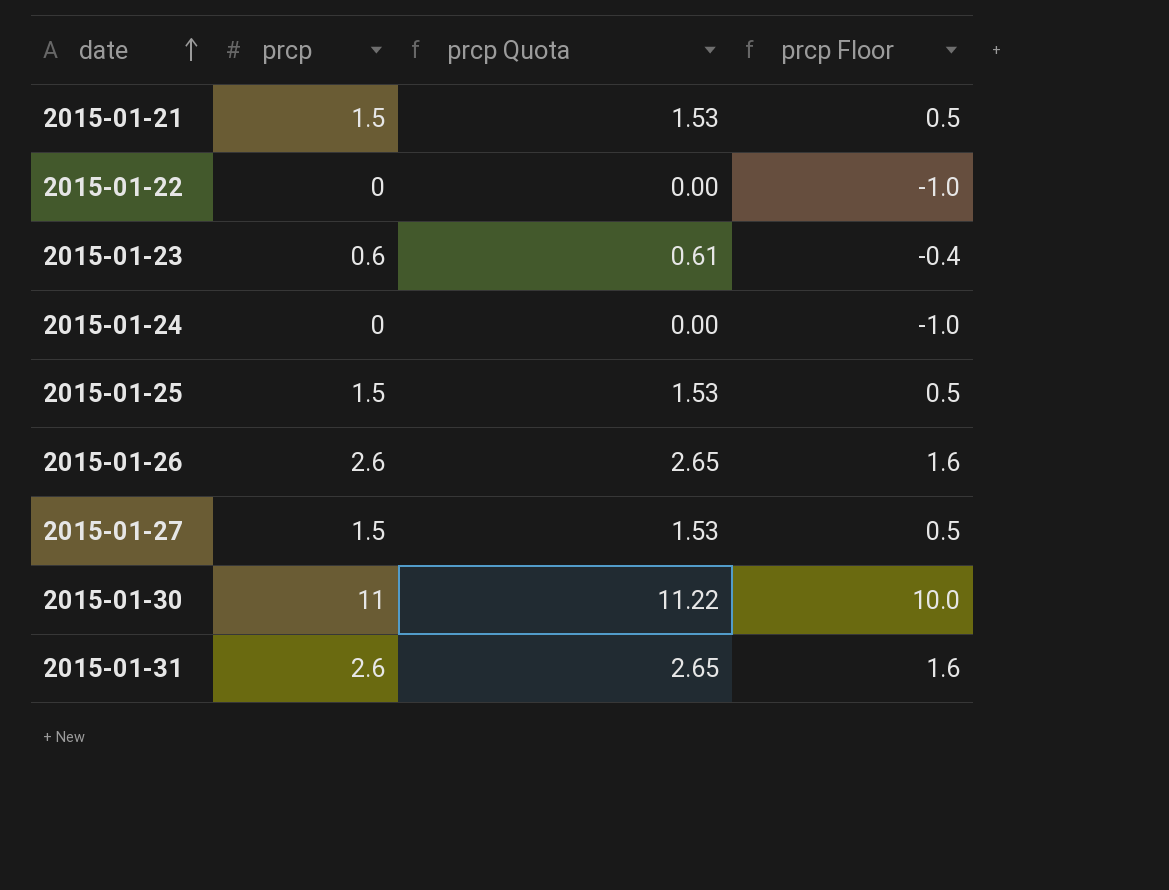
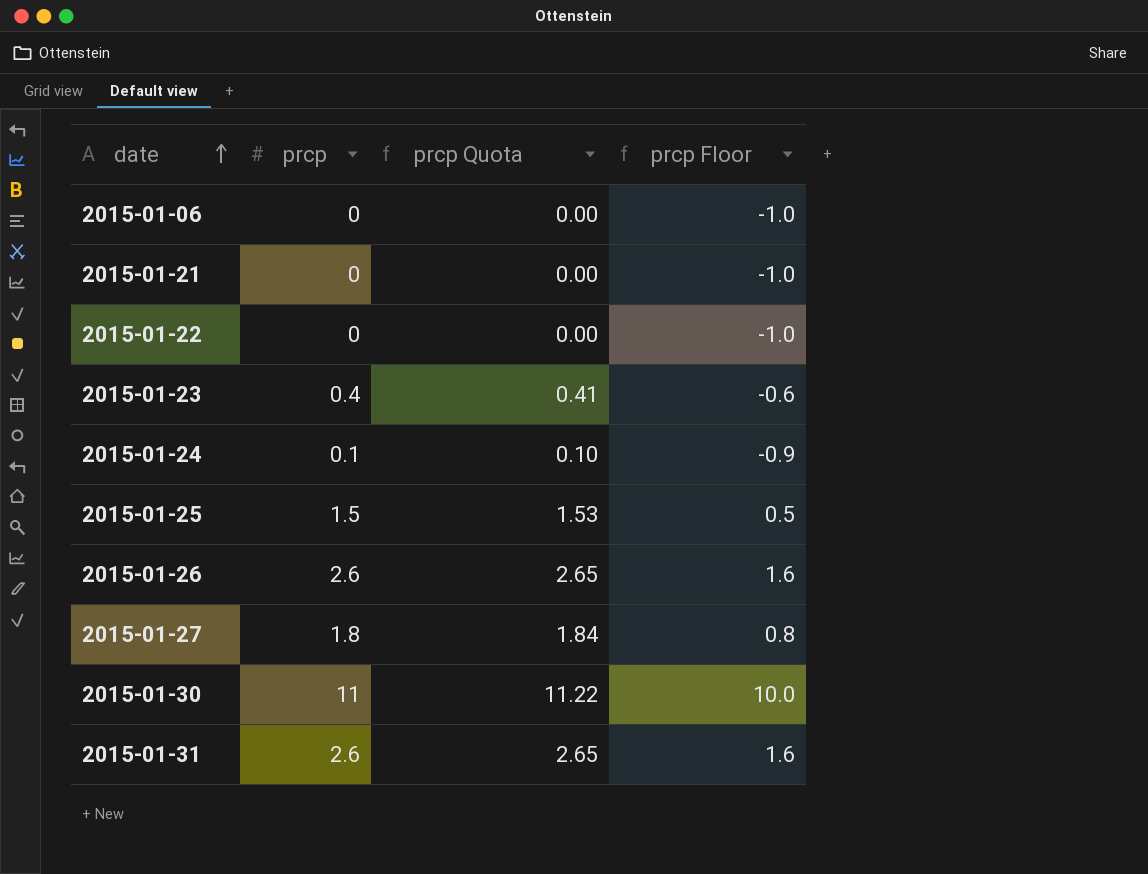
row 2015-01-06: none -> 0 | 0.00 | -1.0
2015-01-21 | prcp: 1.5 -> 0
2015-01-21 | prcp Quota: 1.53 -> 0.00
2015-01-21 | prcp Floor: 0.5 -> -1.0
2015-01-23 | prcp: 0.6 -> 0.4
2015-01-23 | prcp Quota: 0.61 -> 0.41
2015-01-23 | prcp Floor: -0.4 -> -0.6
2015-01-24 | prcp: 0 -> 0.1
2015-01-24 | prcp Quota: 0.00 -> 0.10
2015-01-24 | prcp Floor: -1.0 -> -0.9
2015-01-27 | prcp: 1.5 -> 1.8
2015-01-27 | prcp Quota: 1.53 -> 1.84
2015-01-27 | prcp Floor: 0.5 -> 0.8

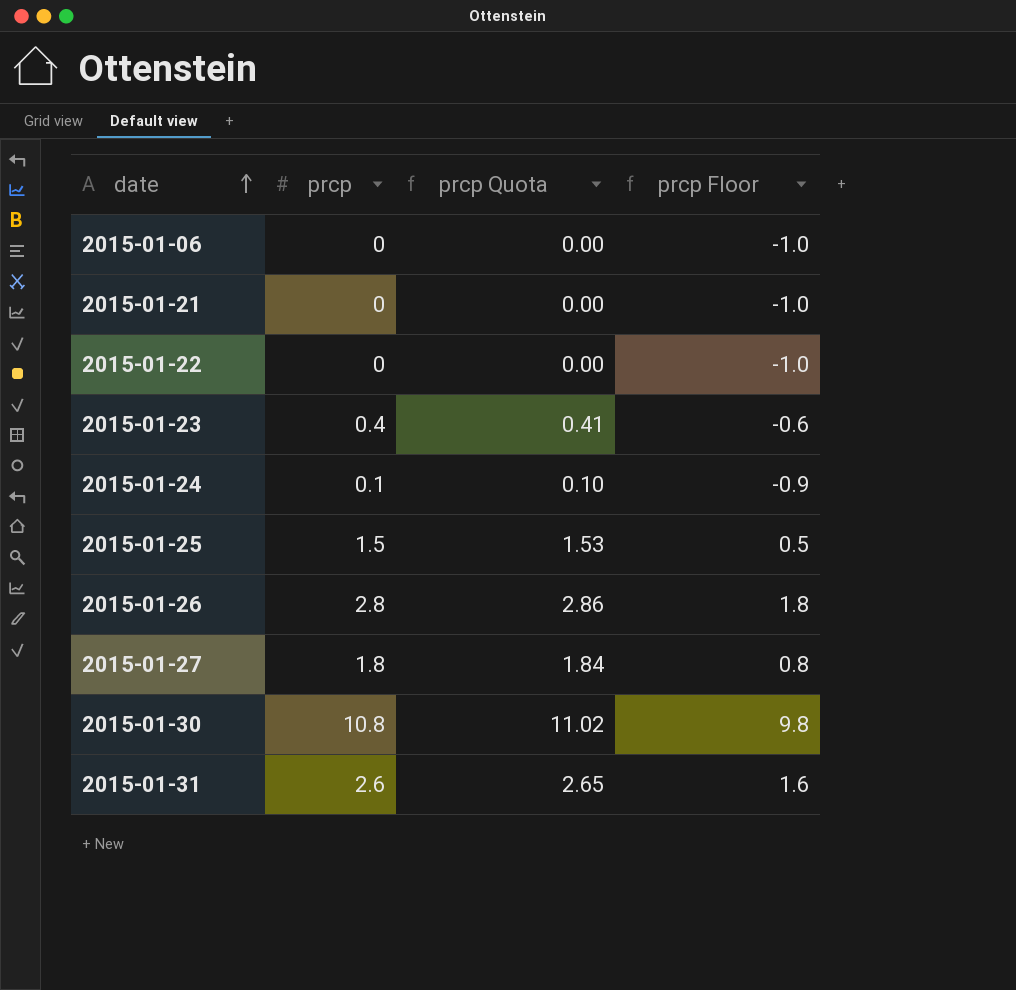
2015-01-26 | prcp: 2.6 -> 2.8
2015-01-26 | prcp Quota: 2.65 -> 2.86
2015-01-26 | prcp Floor: 1.6 -> 1.8
2015-01-30 | prcp: 11 -> 10.8
2015-01-30 | prcp Quota: 11.22 -> 11.02
2015-01-30 | prcp Floor: 10.0 -> 9.8

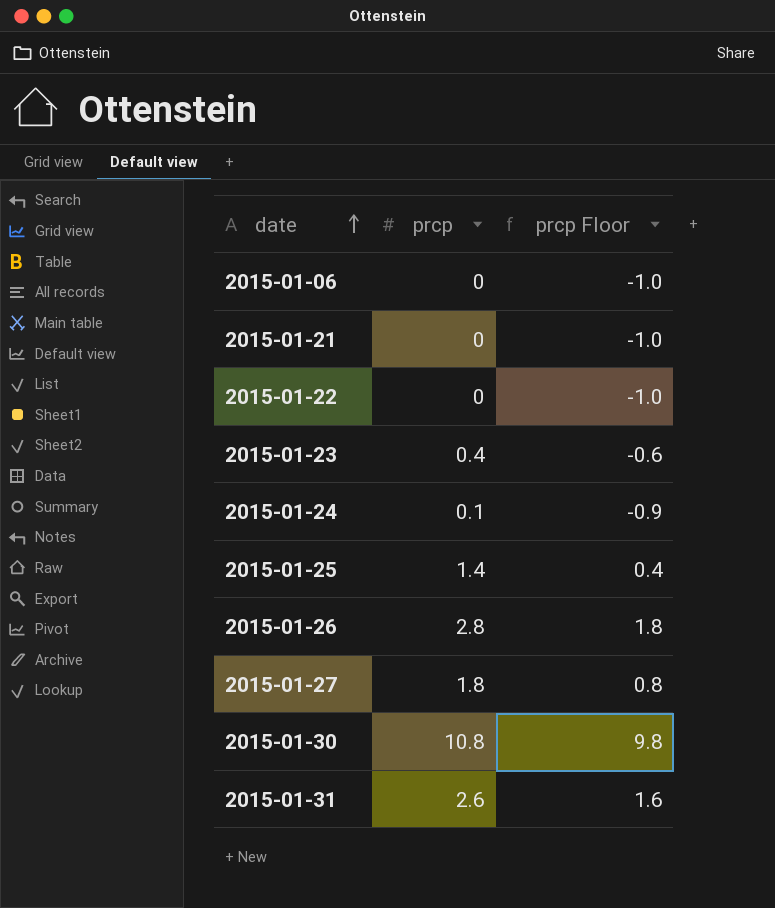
column prcp Quota | formula: [prcp] * 1.02 -> none
2015-01-25 | prcp: 1.5 -> 1.4
2015-01-25 | prcp Floor: 0.5 -> 0.4

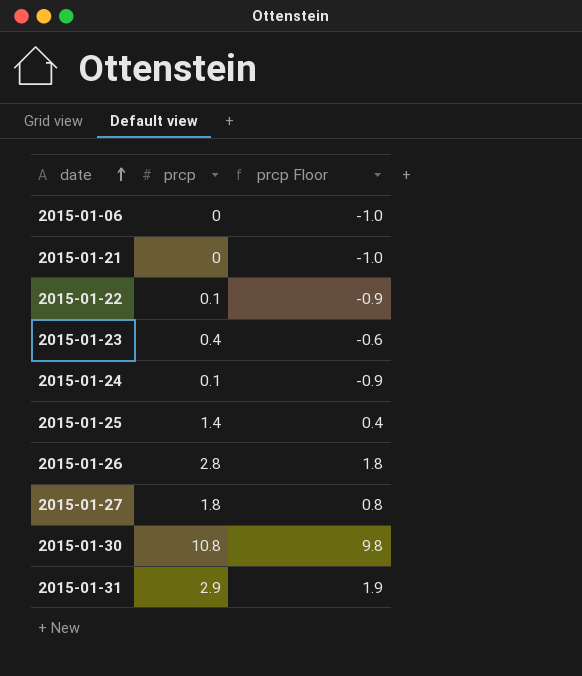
2015-01-22 | prcp: 0 -> 0.1
2015-01-22 | prcp Floor: -1.0 -> -0.9
2015-01-31 | prcp: 2.6 -> 2.9
2015-01-31 | prcp Floor: 1.6 -> 1.9

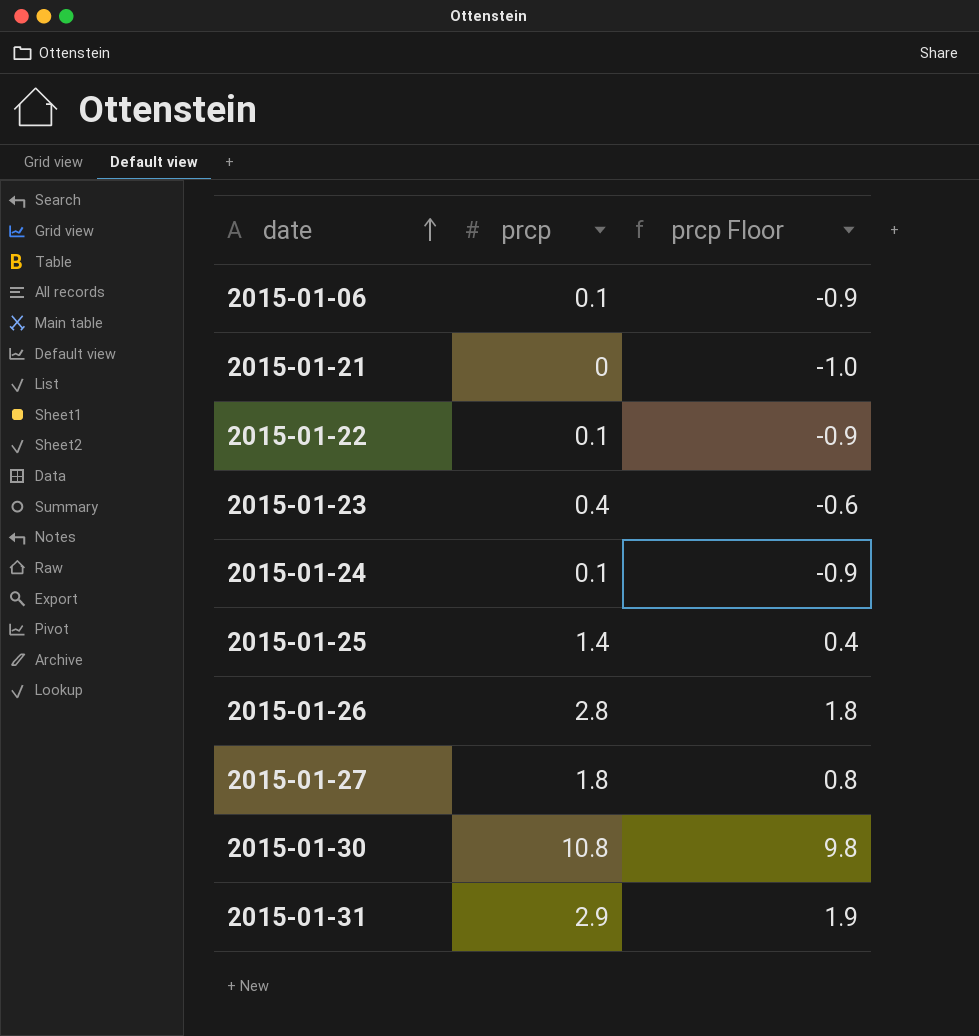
2015-01-06 | prcp: 0 -> 0.1
2015-01-06 | prcp Floor: -1.0 -> -0.9

